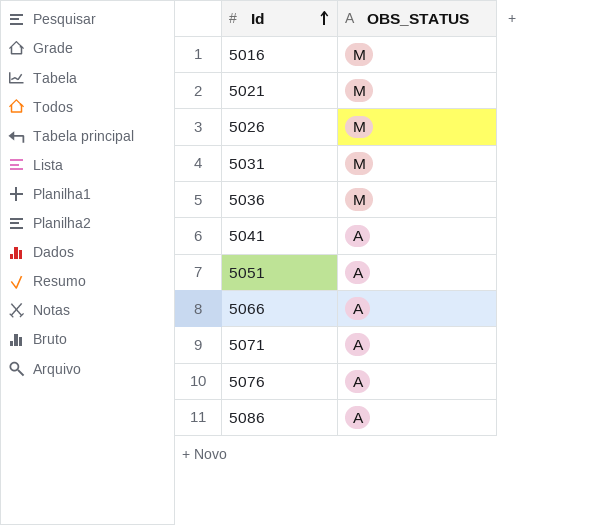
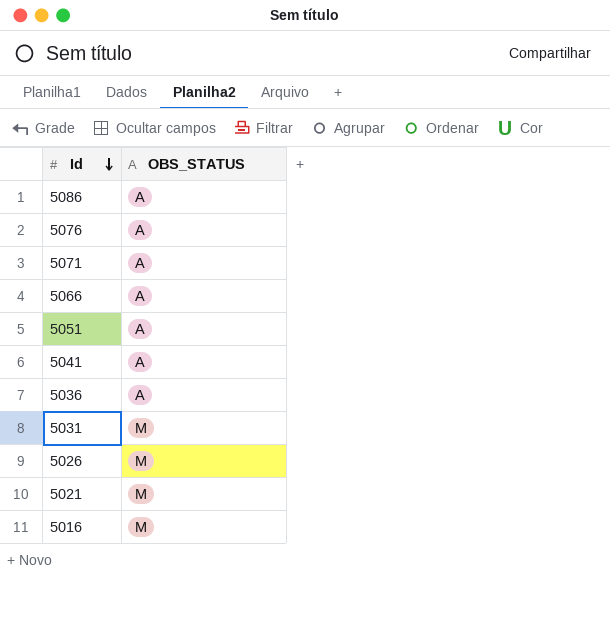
row order: Id ascending -> Id descending
5036 | OBS_STATUS: M -> A

